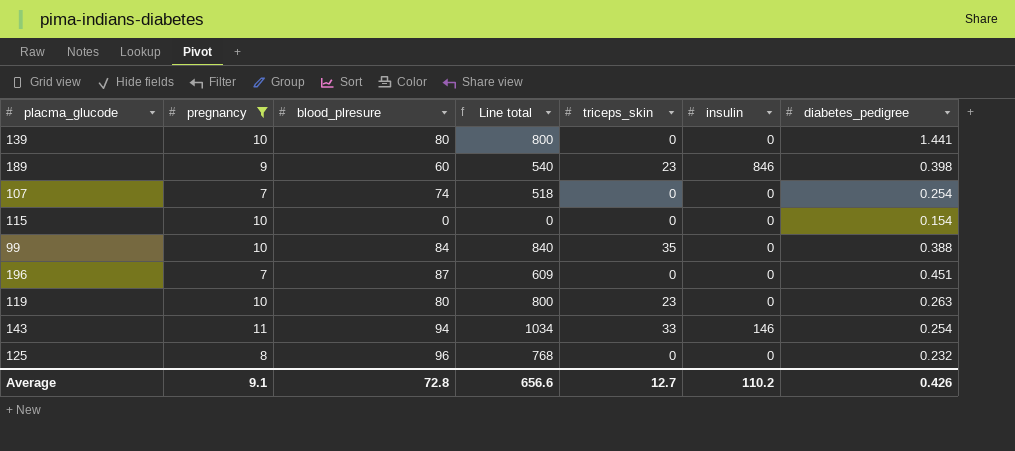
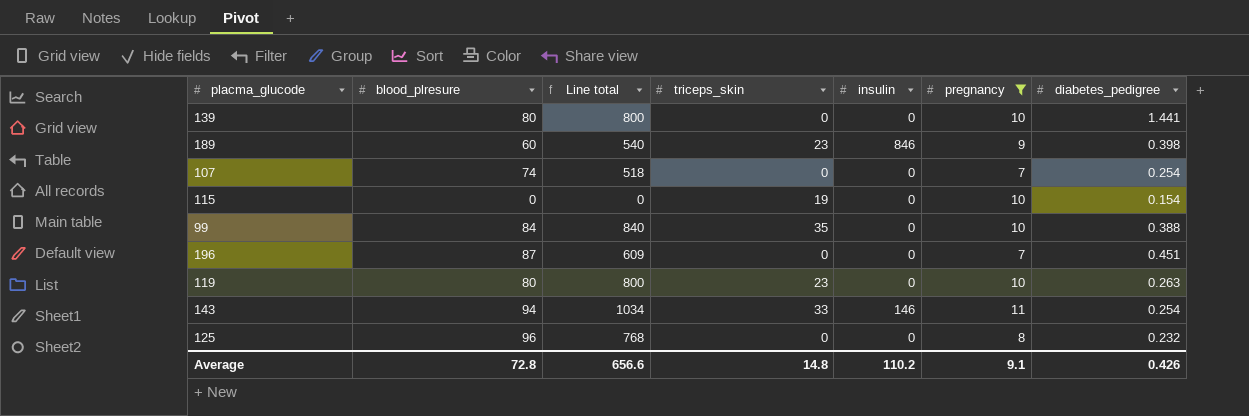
column pregnancy | position: 2 -> 6
115 | triceps_skin: 0 -> 19
Average | triceps_skin: 12.7 -> 14.8

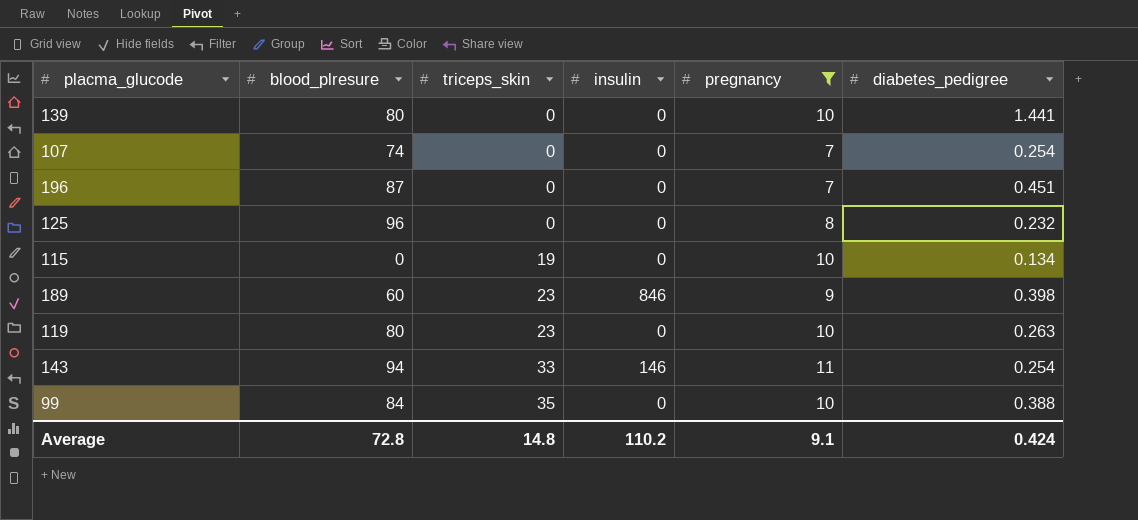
row order: none -> triceps_skin ascending
column Line total | formula: [blood_plresure] * [pregnancy] -> none
115 | diabetes_pedigree: 0.154 -> 0.134
Average | diabetes_pedigree: 0.426 -> 0.424

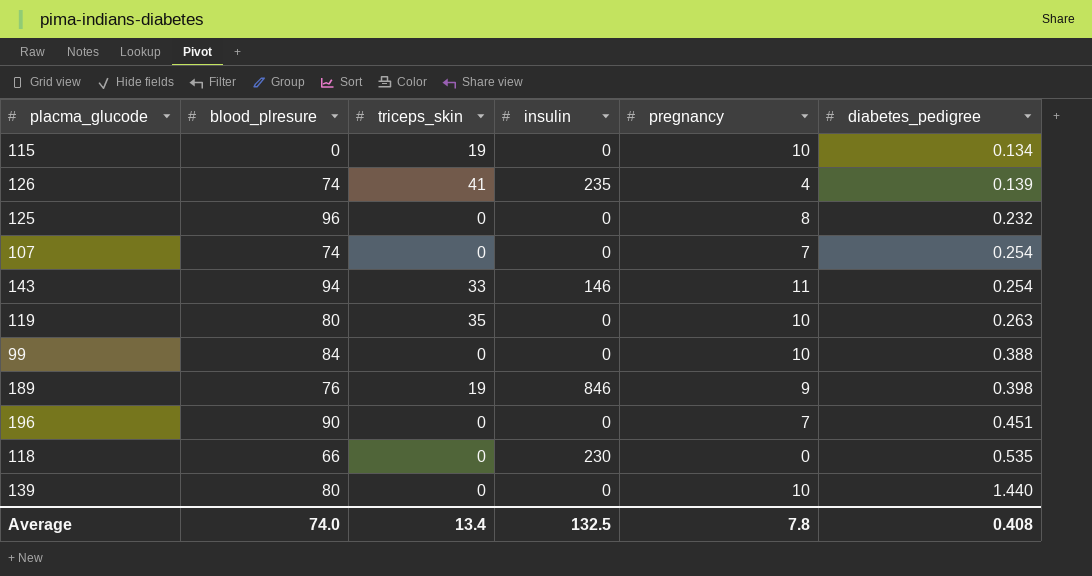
filter: pregnancy >= 7 -> none
row order: triceps_skin ascending -> diabetes_pedigree ascending
119 | triceps_skin: 23 -> 35
99 | triceps_skin: 35 -> 0
189 | blood_plresure: 60 -> 76
189 | triceps_skin: 23 -> 19
196 | blood_plresure: 87 -> 90
139 | diabetes_pedigree: 1.441 -> 1.440
Average | blood_plresure: 72.8 -> 74.0
Average | triceps_skin: 14.8 -> 13.4
Average | insulin: 110.2 -> 132.5
Average | pregnancy: 9.1 -> 7.8
Average | diabetes_pedigree: 0.424 -> 0.408

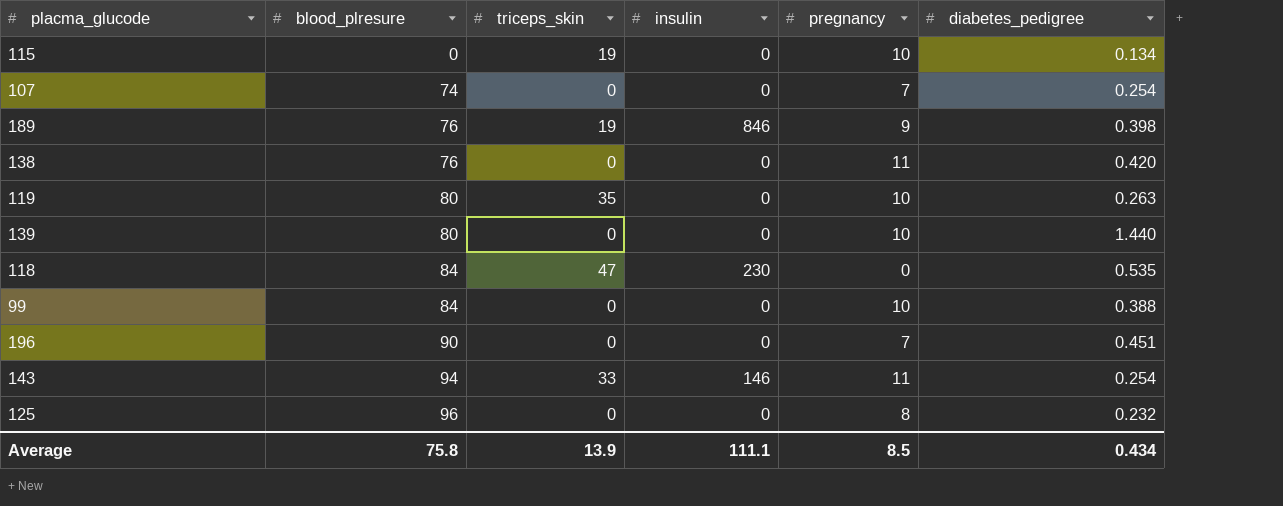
row order: diabetes_pedigree ascending -> blood_plresure ascending
row 126: 74 | 41 | 235 | 4 | 0.139 -> none
row 138: none -> 76 | 0 | 0 | 11 | 0.420
118 | blood_plresure: 66 -> 84
118 | triceps_skin: 0 -> 47
Average | blood_plresure: 74.0 -> 75.8
Average | triceps_skin: 13.4 -> 13.9
Average | insulin: 132.5 -> 111.1
Average | pregnancy: 7.8 -> 8.5
Average | diabetes_pedigree: 0.408 -> 0.434

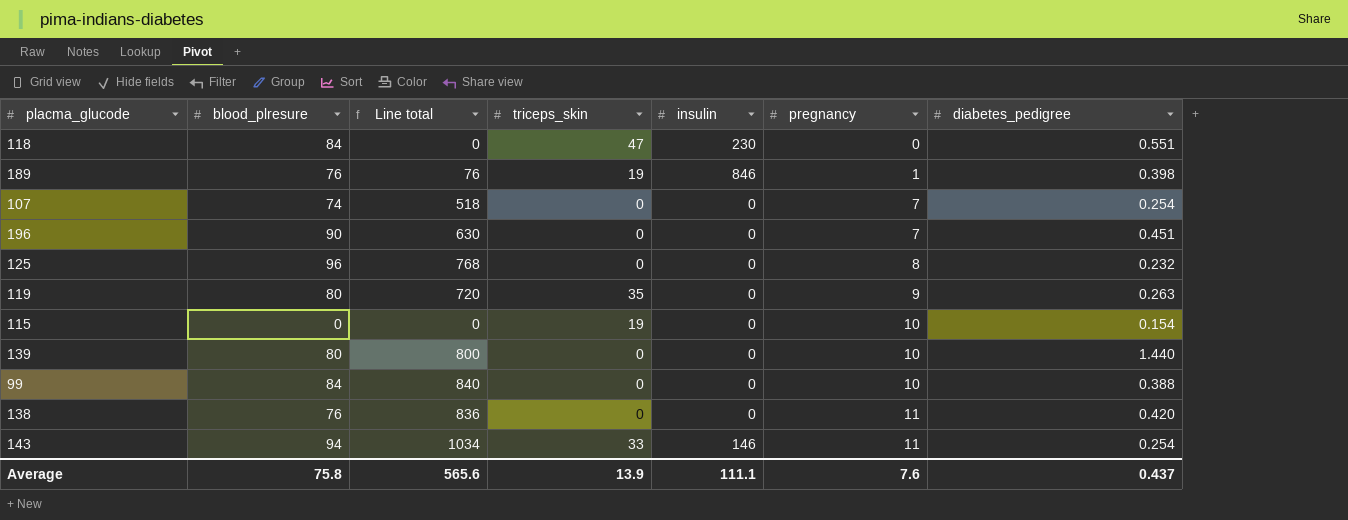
row order: blood_plresure ascending -> pregnancy ascending
column Line total | formula: none -> [blood_plresure] * [pregnancy]
118 | diabetes_pedigree: 0.535 -> 0.551
189 | pregnancy: 9 -> 1
119 | pregnancy: 10 -> 9
115 | diabetes_pedigree: 0.134 -> 0.154
Average | pregnancy: 8.5 -> 7.6
Average | diabetes_pedigree: 0.434 -> 0.437

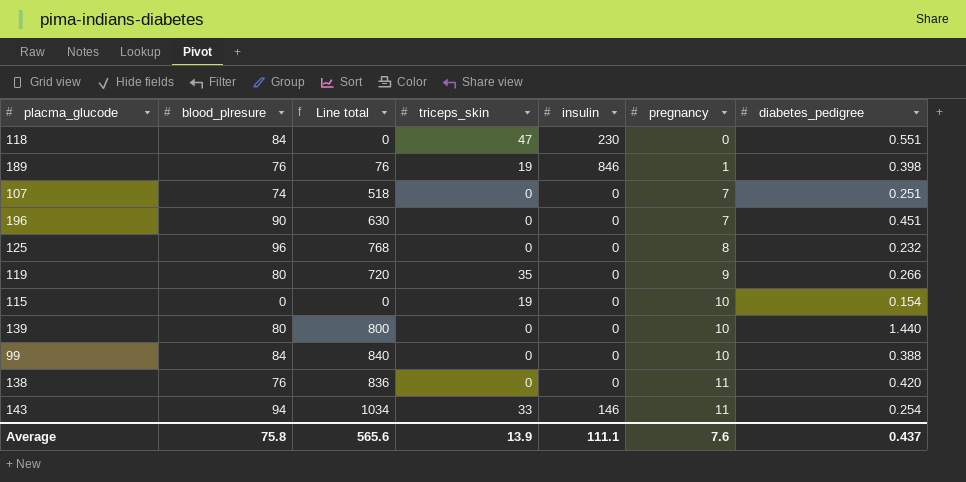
107 | diabetes_pedigree: 0.254 -> 0.251
119 | diabetes_pedigree: 0.263 -> 0.266

